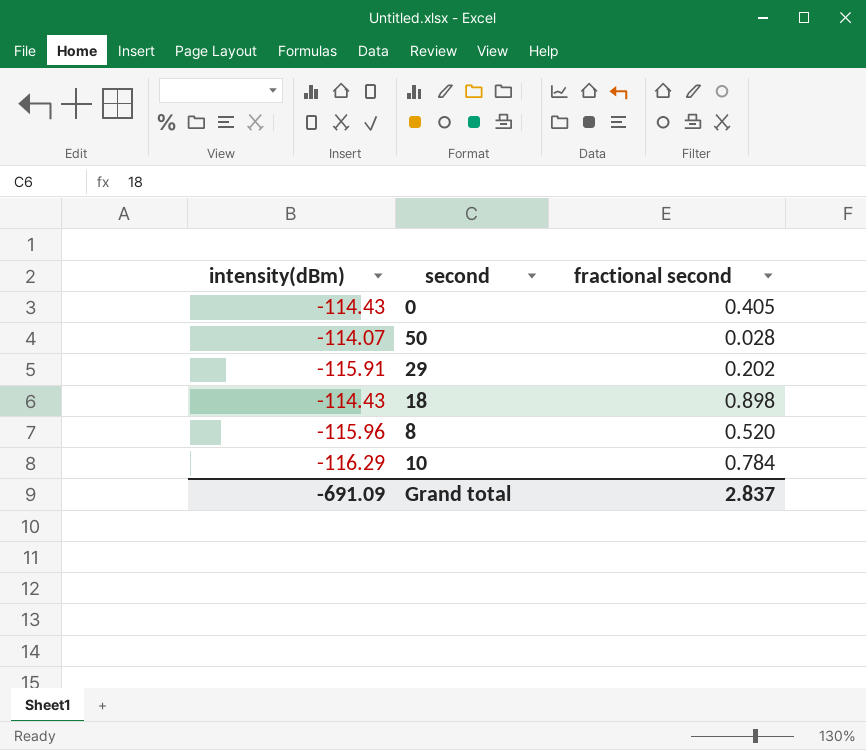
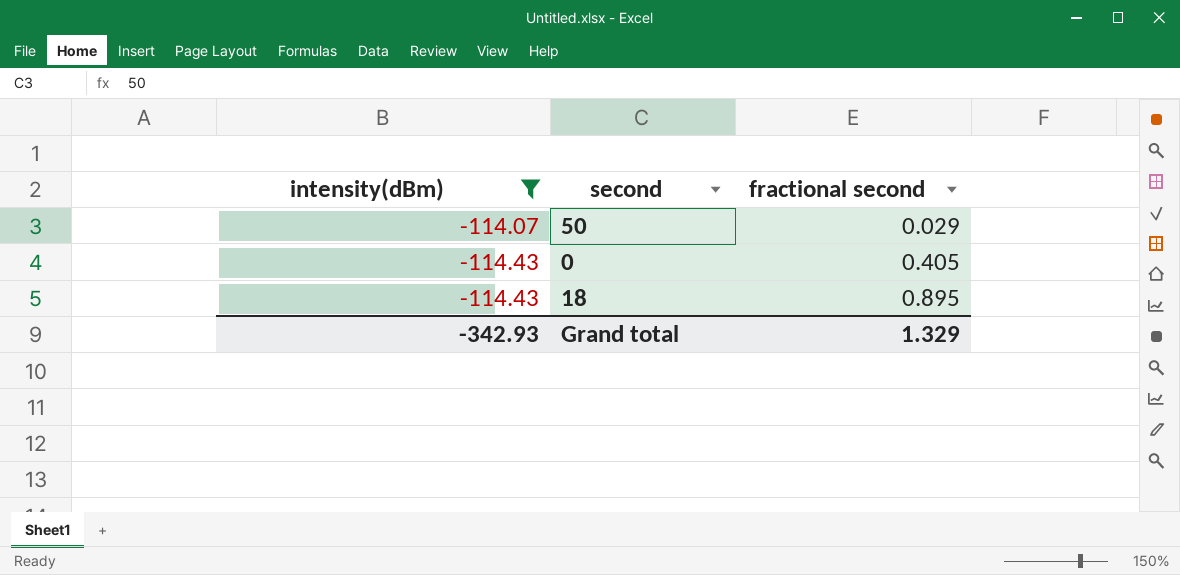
filter: none -> intensity(dBm) >= -114.43
row order: none -> intensity(dBm) descending
50 | fractional second: 0.028 -> 0.029
18 | fractional second: 0.898 -> 0.895
Grand total | intensity(dBm): -691.09 -> -342.93
Grand total | fractional second: 2.837 -> 1.329

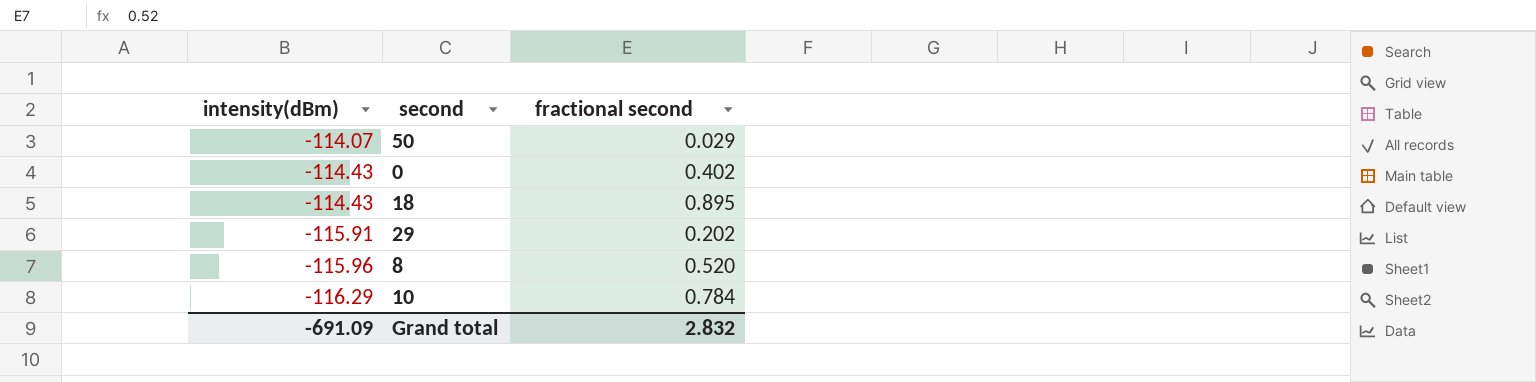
filter: intensity(dBm) >= -114.43 -> none
0 | fractional second: 0.405 -> 0.402
Grand total | intensity(dBm): -342.93 -> -691.09
Grand total | fractional second: 1.329 -> 2.832

